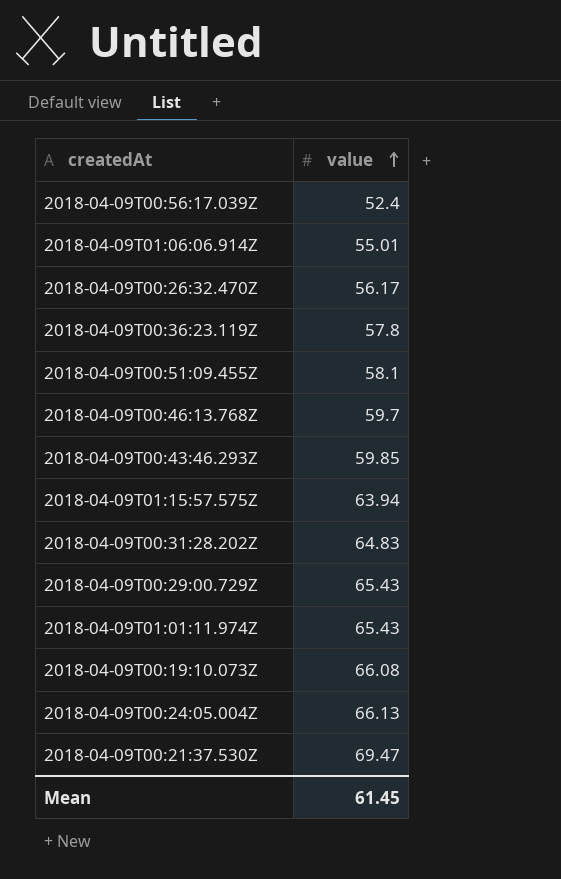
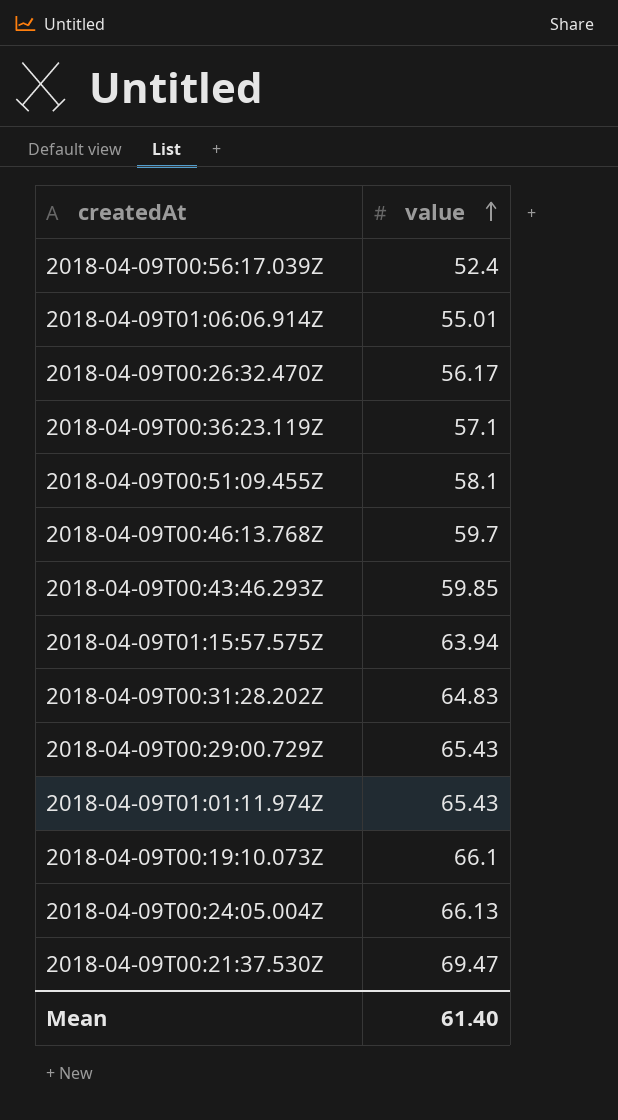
2018-04-09T00:36:23.119Z | value: 57.8 -> 57.1
2018-04-09T00:19:10.073Z | value: 66.08 -> 66.1
Mean | value: 61.45 -> 61.40

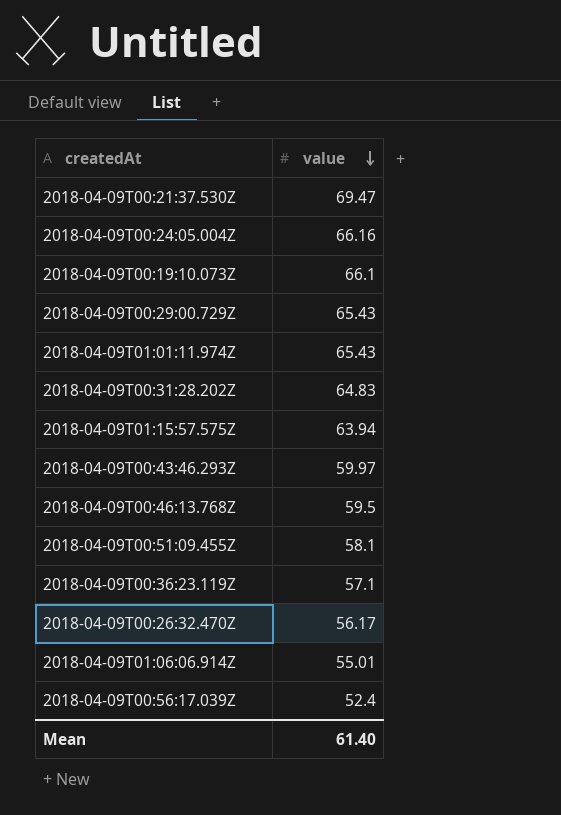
row order: value ascending -> value descending
2018-04-09T00:24:05.004Z | value: 66.13 -> 66.16
2018-04-09T00:43:46.293Z | value: 59.85 -> 59.97
2018-04-09T00:46:13.768Z | value: 59.7 -> 59.5

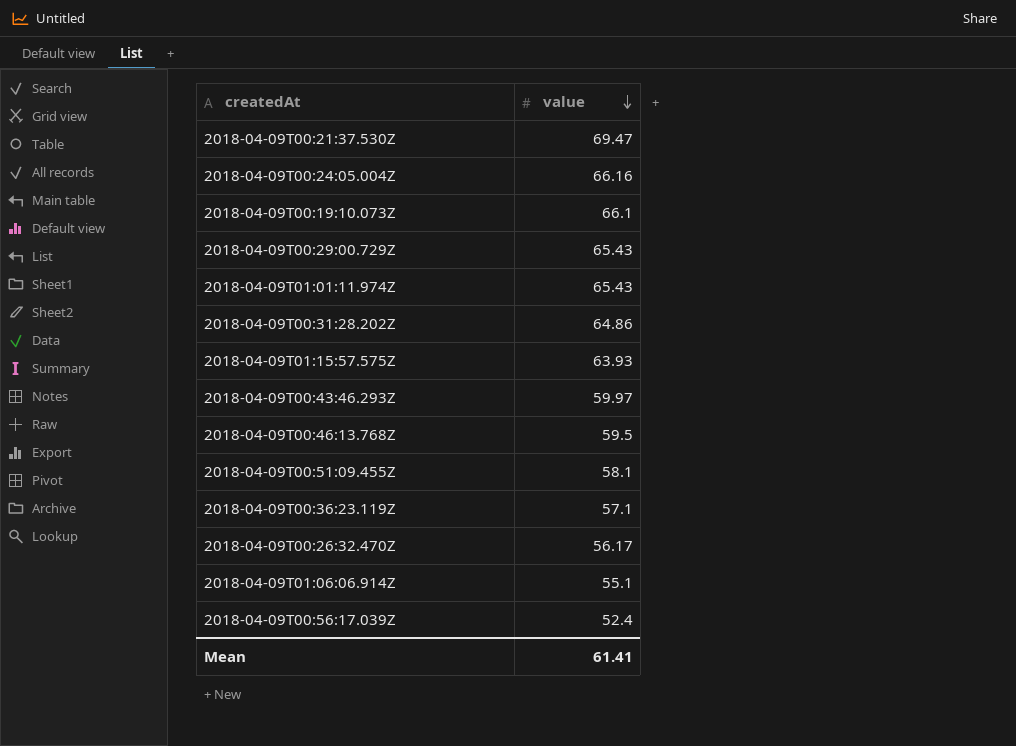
2018-04-09T00:31:28.202Z | value: 64.83 -> 64.86
2018-04-09T01:15:57.575Z | value: 63.94 -> 63.93
2018-04-09T01:06:06.914Z | value: 55.01 -> 55.1
Mean | value: 61.40 -> 61.41

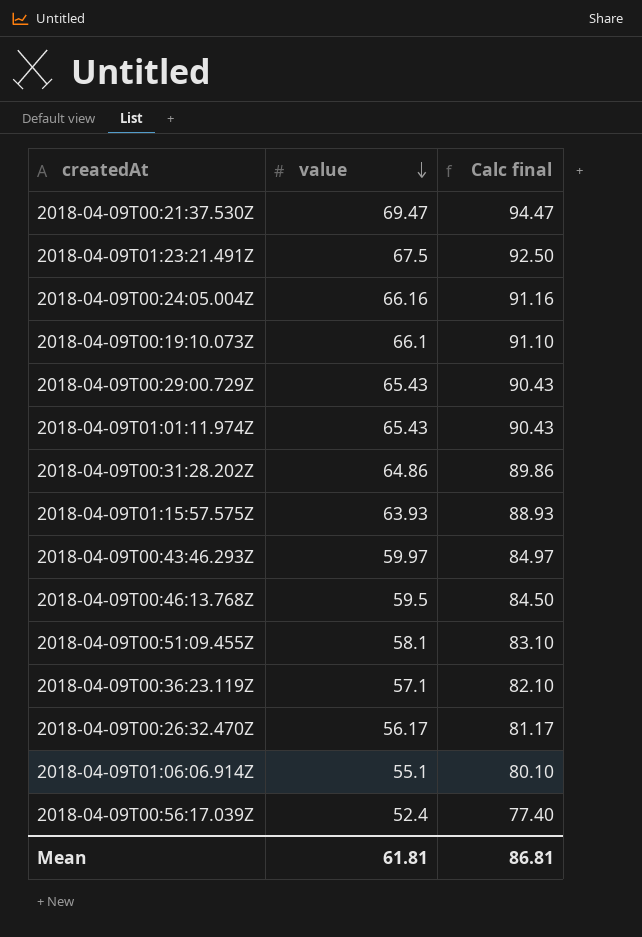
column Calc final | formula: none -> [value] + 25
row 2018-04-09T01:23:21.491Z: none -> 67.5 | 92.50
Mean | value: 61.41 -> 61.81

